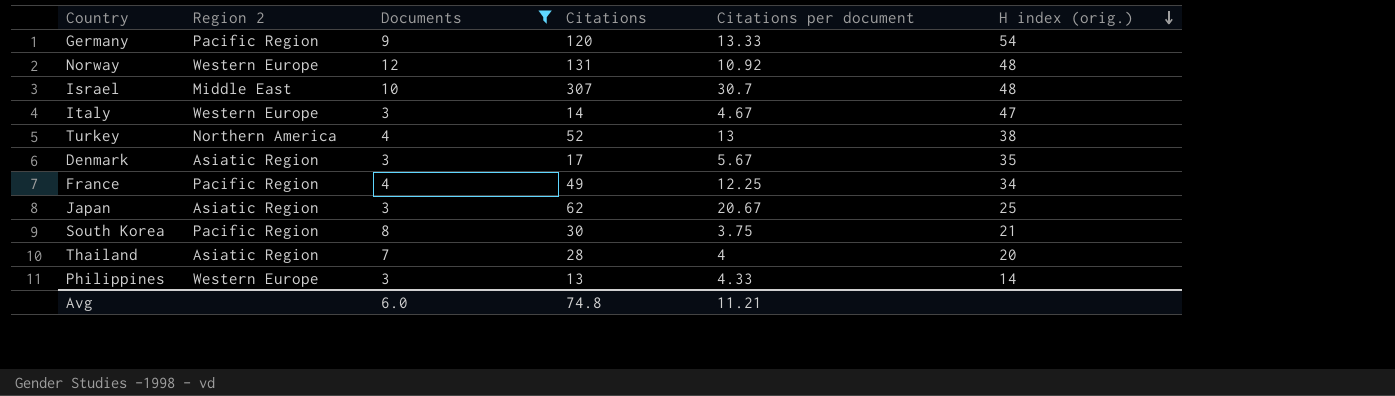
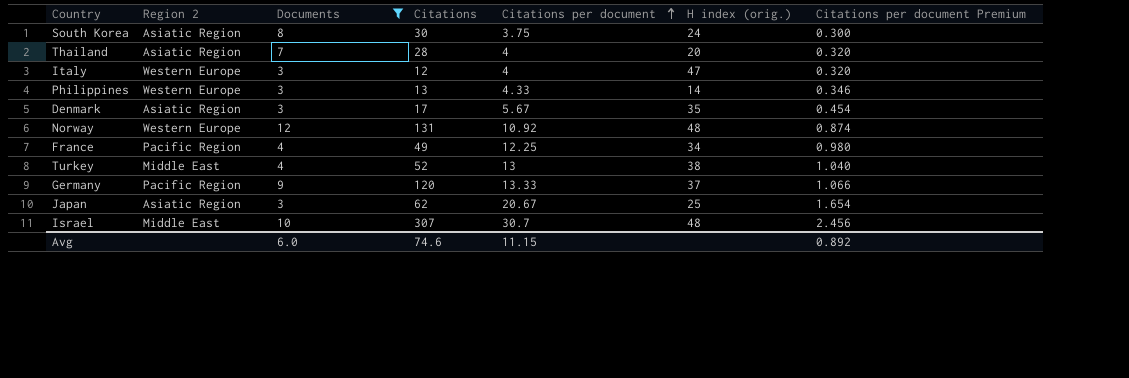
row order: H index (orig.) descending -> Citations per document ascending
column Citations per document Premium | formula: none -> [Citations per document] * 0.08
South Korea | Region 2: Pacific Region -> Asiatic Region
South Korea | H index (orig.): 21 -> 24
Italy | Citations: 14 -> 12
Italy | Citations per document: 4.67 -> 4
Turkey | Region 2: Northern America -> Middle East
Germany | H index (orig.): 54 -> 37
Avg | Citations: 74.8 -> 74.6
Avg | Citations per document: 11.21 -> 11.15

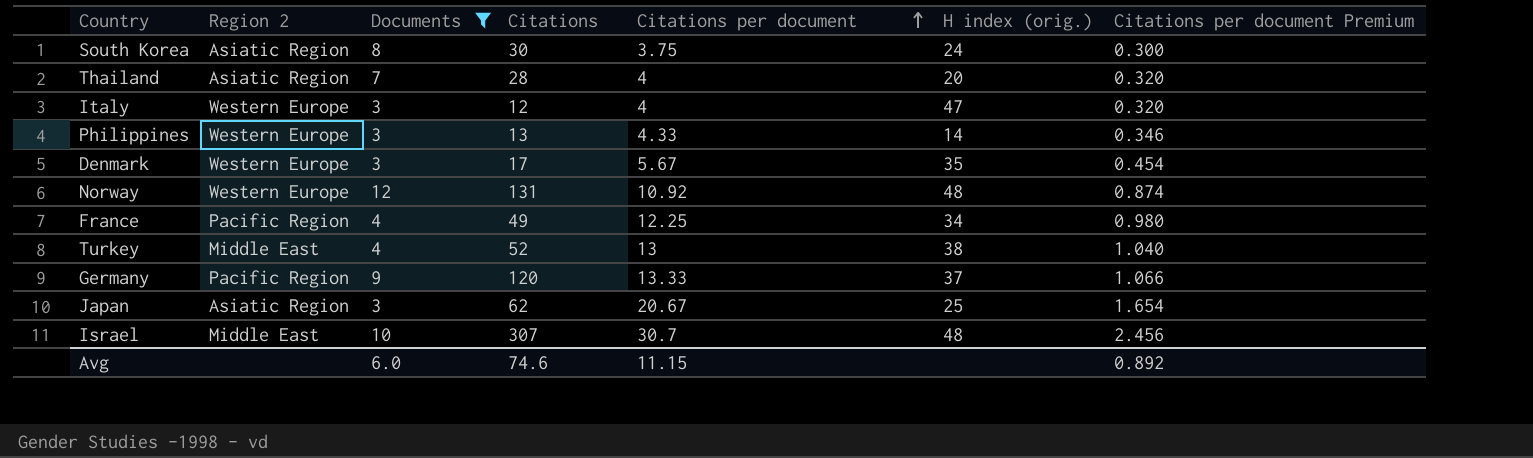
Denmark | Region 2: Asiatic Region -> Western Europe

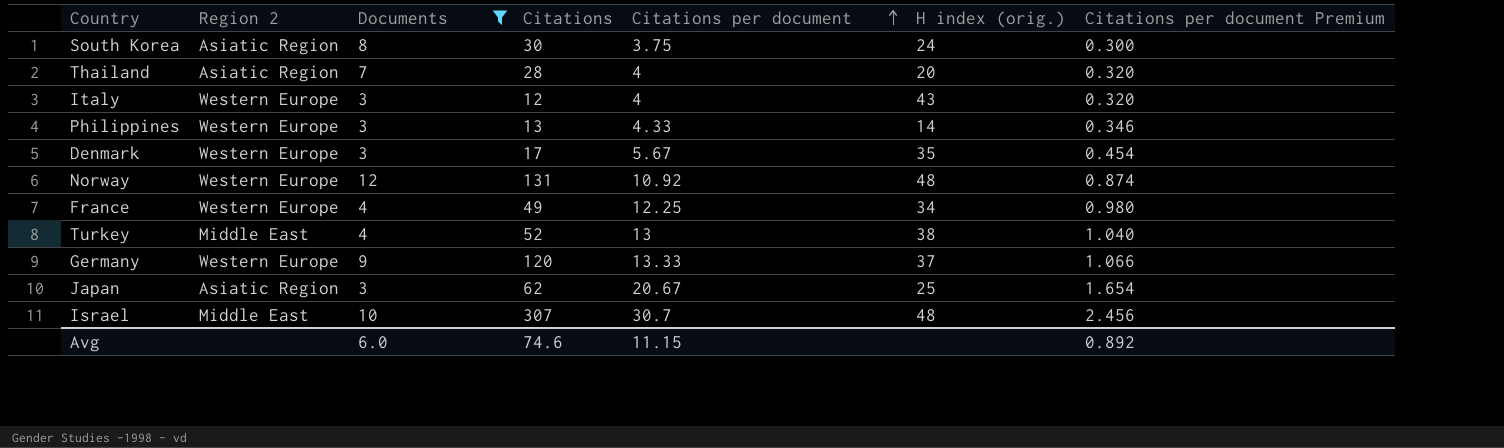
Italy | H index (orig.): 47 -> 43
France | Region 2: Pacific Region -> Western Europe
Germany | Region 2: Pacific Region -> Western Europe

